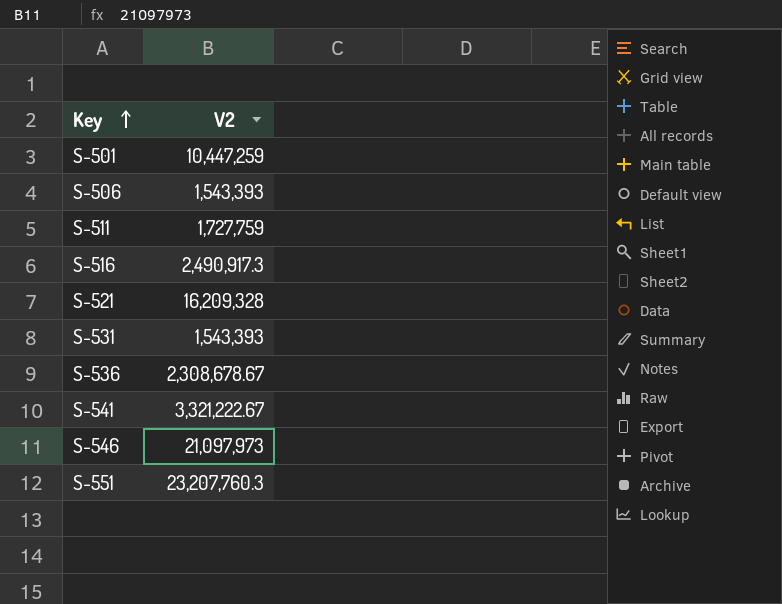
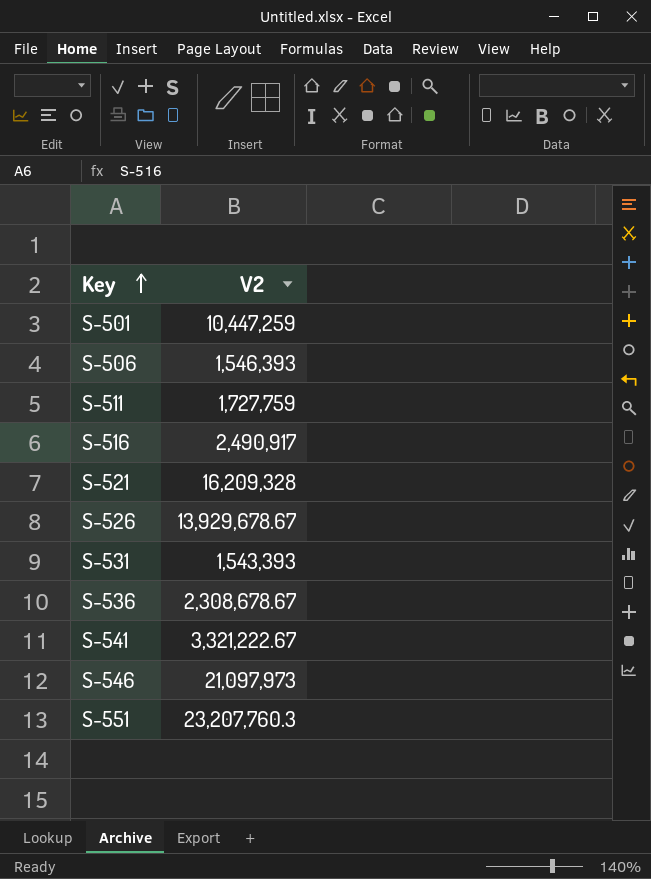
S-506 | V2: 1,543,393 -> 1,546,393
S-516 | V2: 2,490,917.3 -> 2,490,917
row S-526: none -> 13,929,678.67

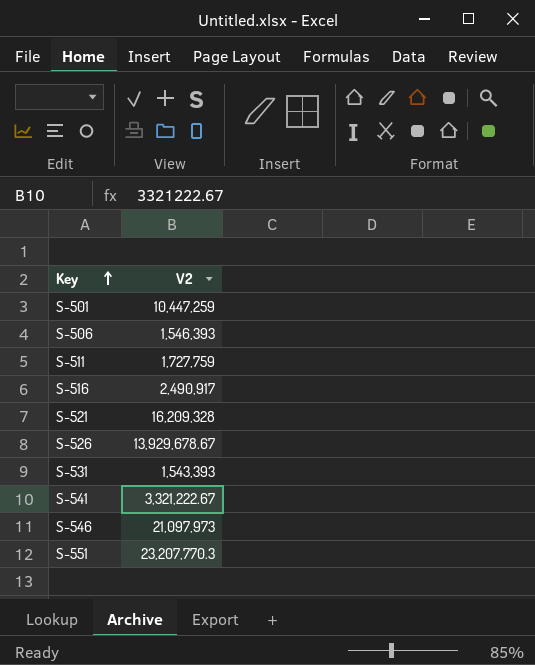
row S-536: 2,308,678.67 -> none
S-551 | V2: 23,207,760.3 -> 23,207,770.3

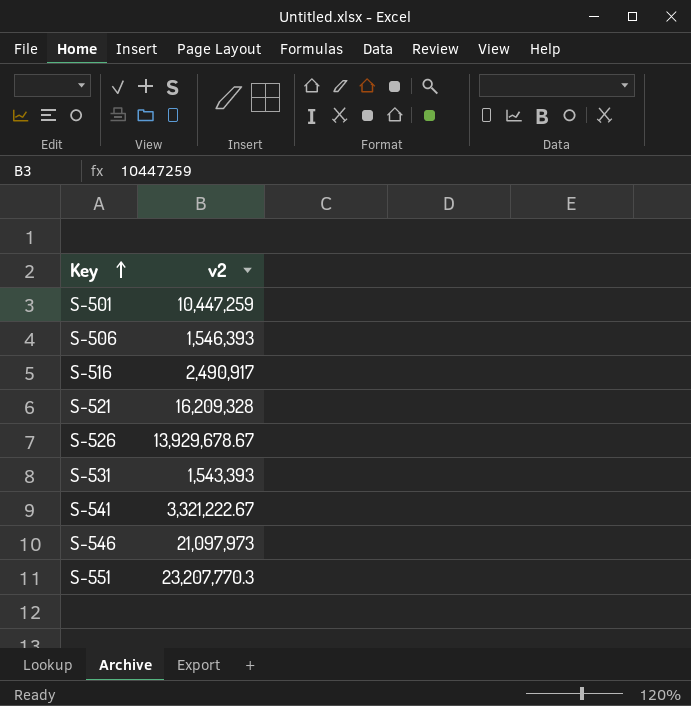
column name: V2 -> v2
row S-511: 1,727,759 -> none

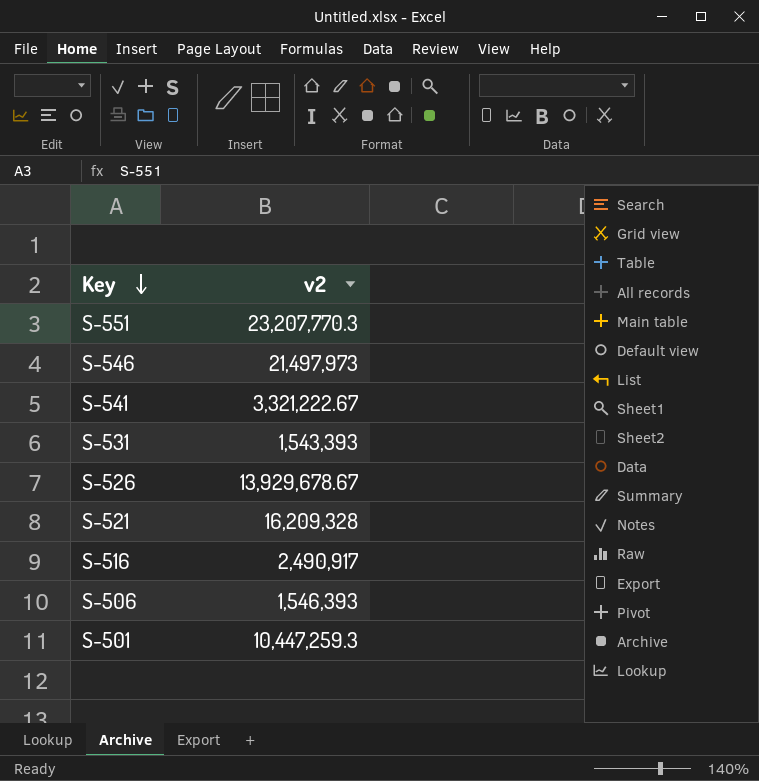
row order: Key ascending -> Key descending
S-546 | v2: 21,097,973 -> 21,497,973
S-501 | v2: 10,447,259 -> 10,447,259.3

